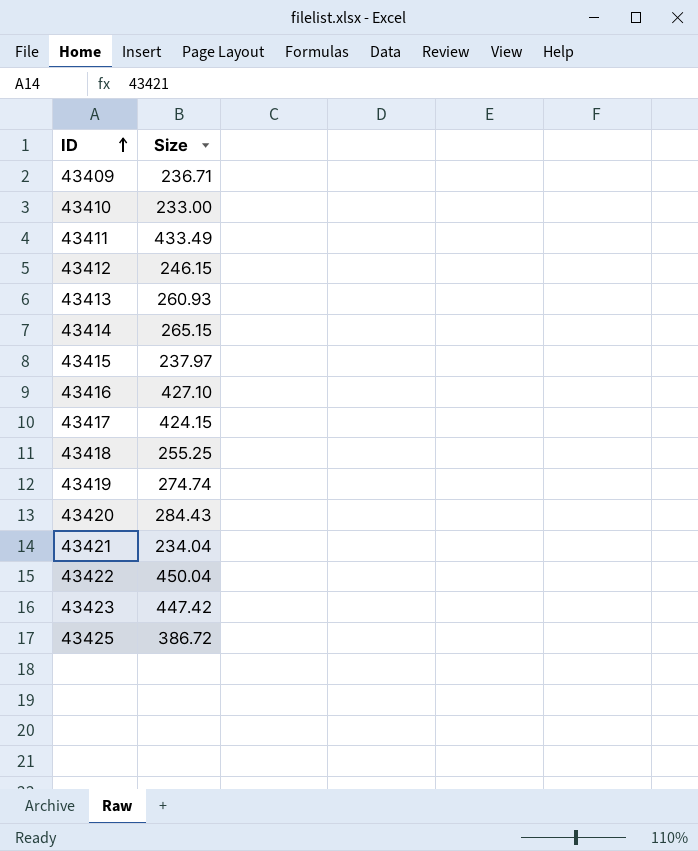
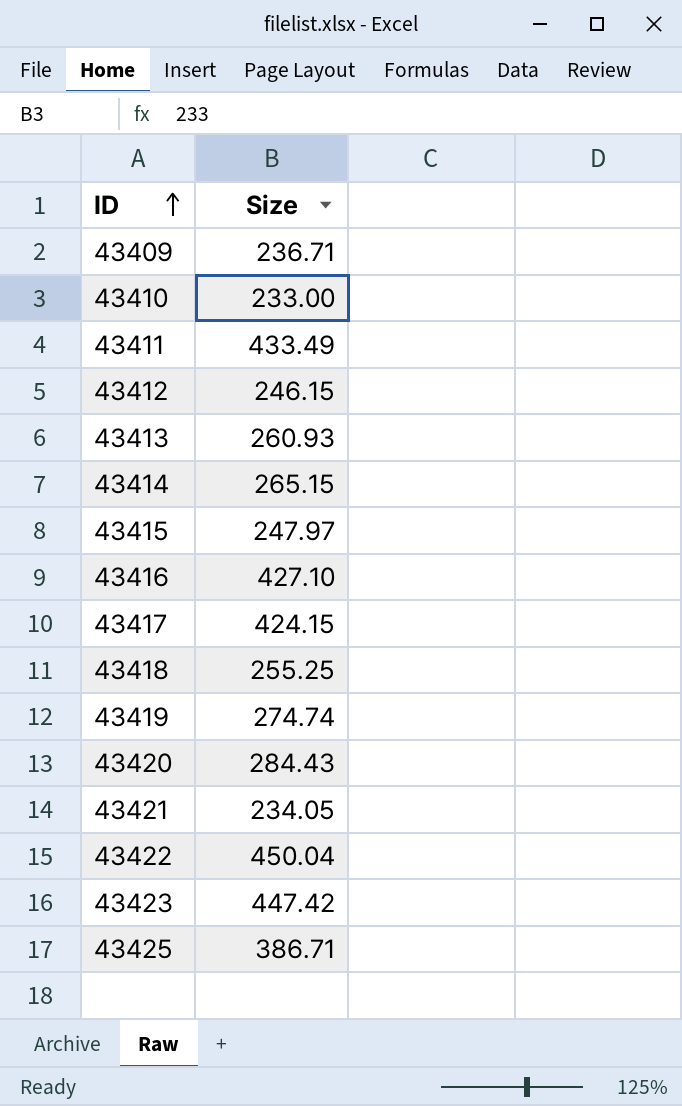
43415 | Size: 237.97 -> 247.97
43421 | Size: 234.04 -> 234.05
43425 | Size: 386.72 -> 386.71

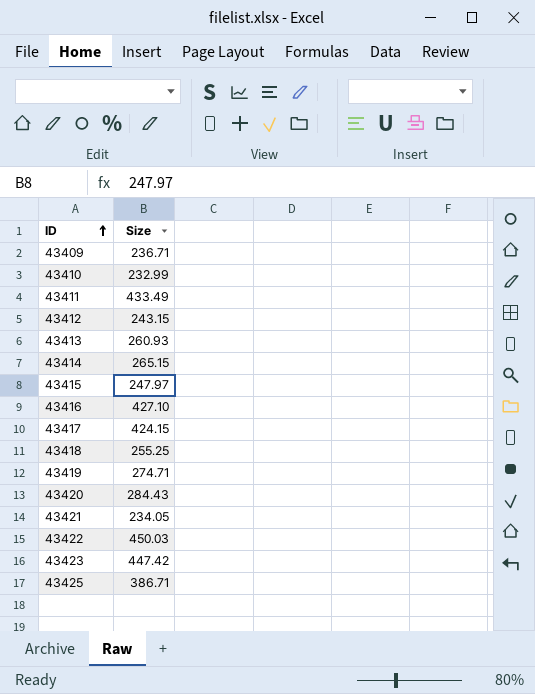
43410 | Size: 233.00 -> 232.99
43412 | Size: 246.15 -> 243.15
43419 | Size: 274.74 -> 274.71
43422 | Size: 450.04 -> 450.03

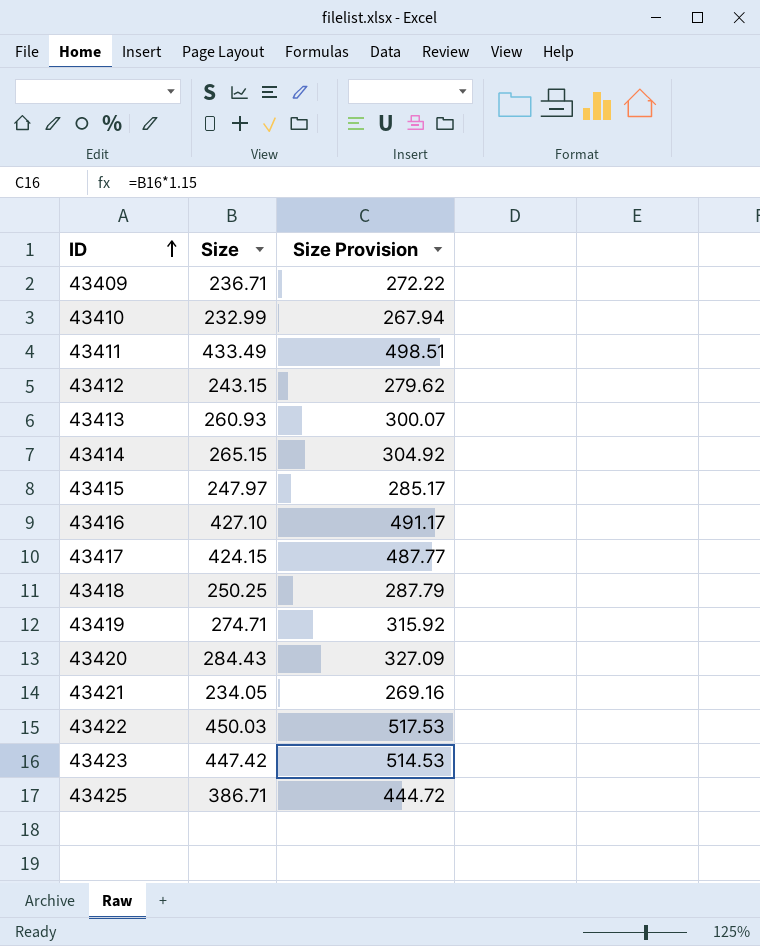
column Size Provision | formula: none -> [Size] * 1.15
43418 | Size: 255.25 -> 250.25

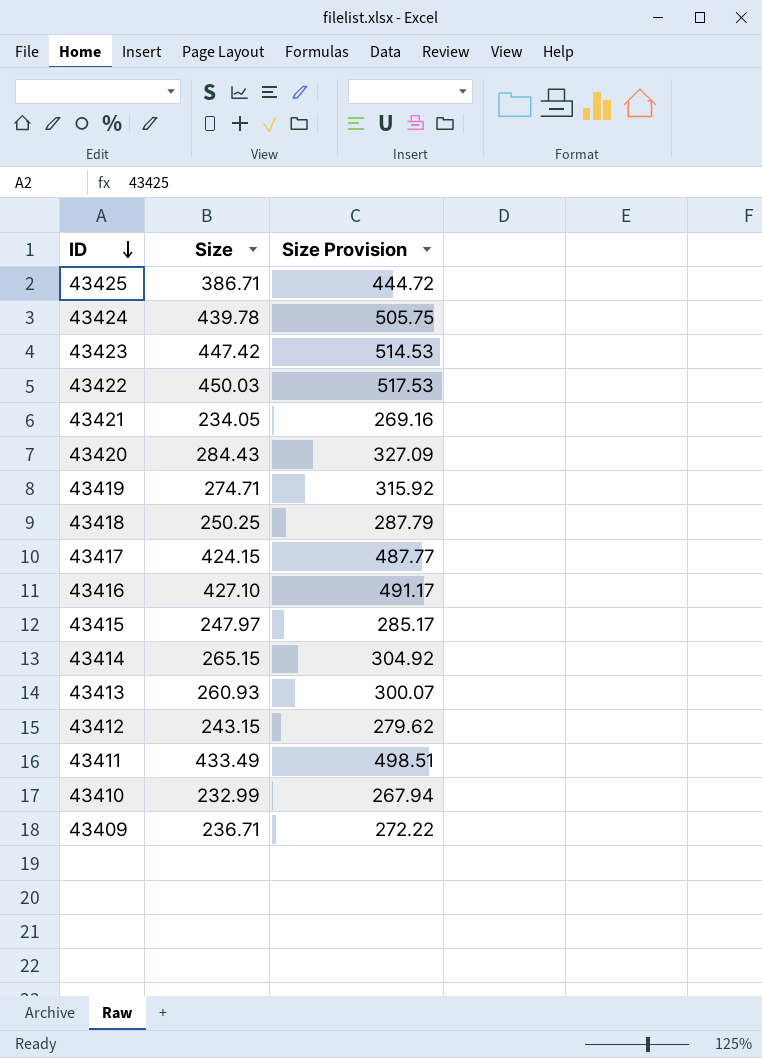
row order: ID ascending -> ID descending
row 43424: none -> 439.78 | 505.75

